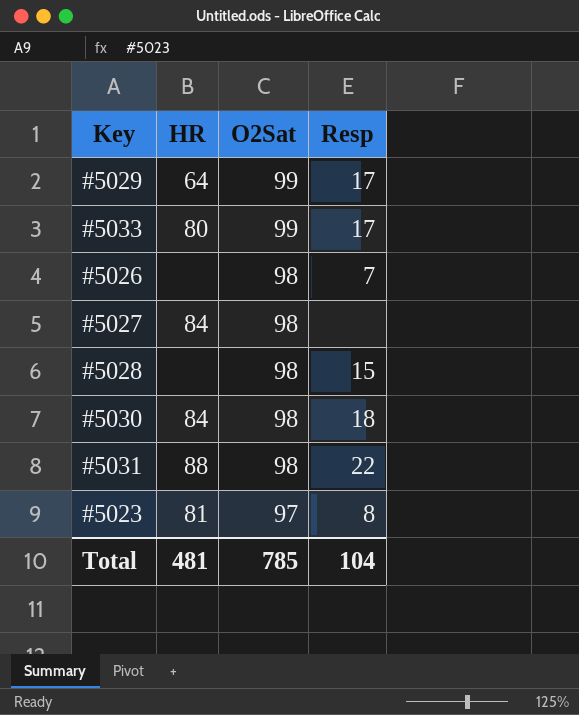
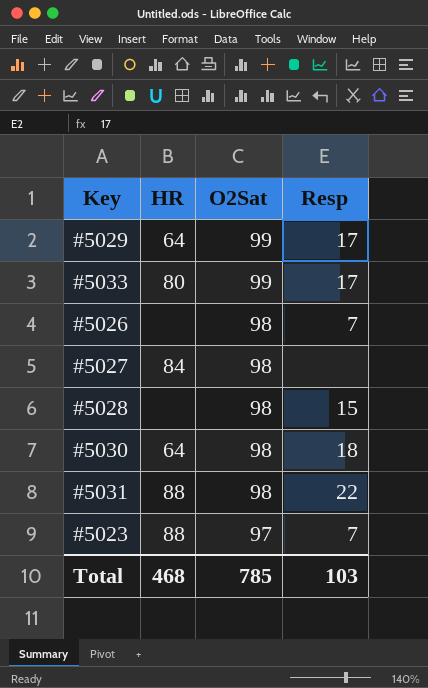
#5030 | HR: 84 -> 64
#5023 | HR: 81 -> 88
#5023 | Resp: 8 -> 7
Total | HR: 481 -> 468
Total | Resp: 104 -> 103

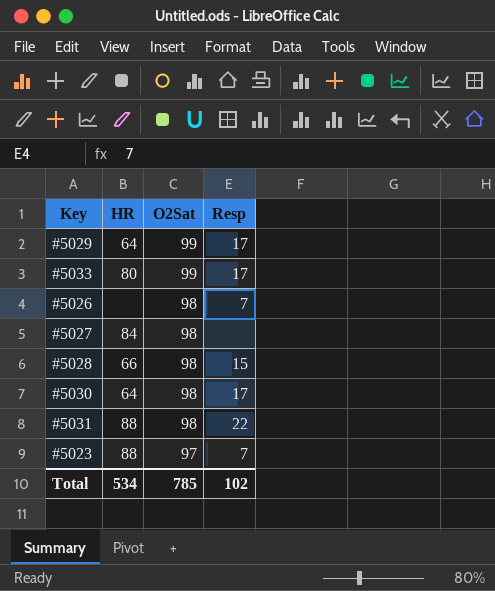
#5028 | HR: none -> 66
#5030 | Resp: 18 -> 17
Total | HR: 468 -> 534
Total | Resp: 103 -> 102

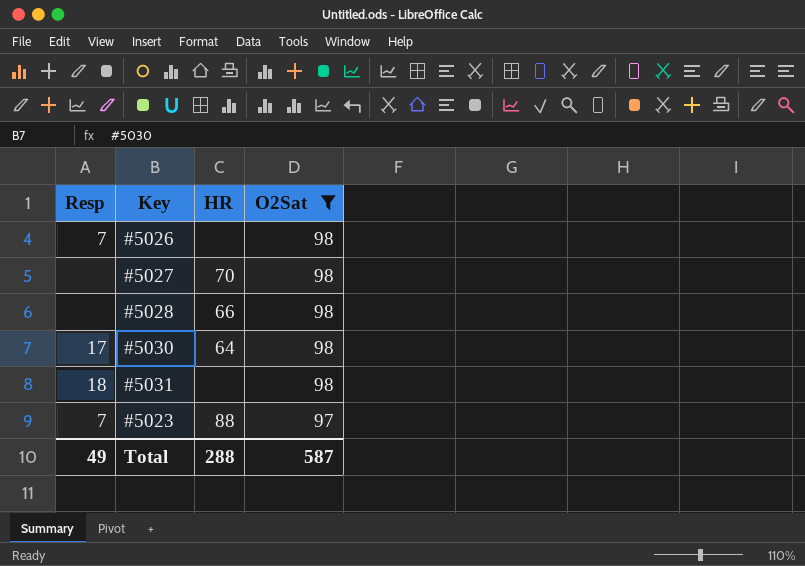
filter: none -> O2Sat != 99
column Resp | position: 4 -> 1
#5027 | HR: 84 -> 70
#5028 | Resp: 15 -> none
#5031 | Resp: 22 -> 18
#5031 | HR: 88 -> none
Total | Resp: 102 -> 49
Total | HR: 534 -> 288
Total | O2Sat: 785 -> 587

